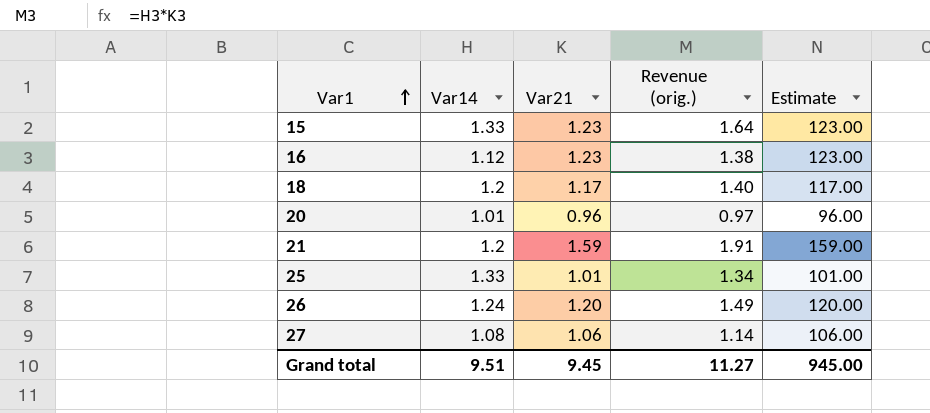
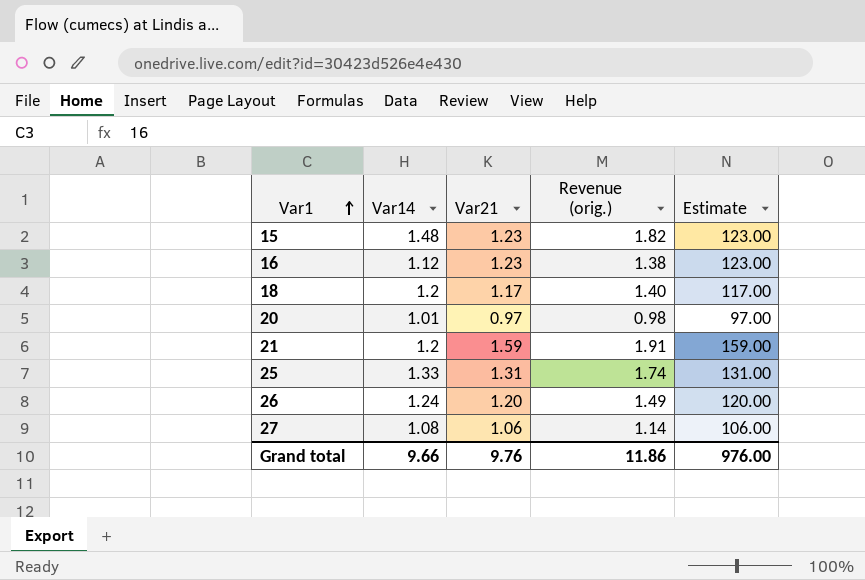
15 | Var14: 1.33 -> 1.48
15 | Revenue (orig.): 1.64 -> 1.82
20 | Var21: 0.96 -> 0.97
20 | Revenue (orig.): 0.97 -> 0.98
20 | Estimate: 96.00 -> 97.00
25 | Var21: 1.01 -> 1.31
25 | Revenue (orig.): 1.34 -> 1.74
25 | Estimate: 101.00 -> 131.00
Grand total | Var14: 9.51 -> 9.66
Grand total | Var21: 9.45 -> 9.76
Grand total | Revenue (orig.): 11.27 -> 11.86
Grand total | Estimate: 945.00 -> 976.00

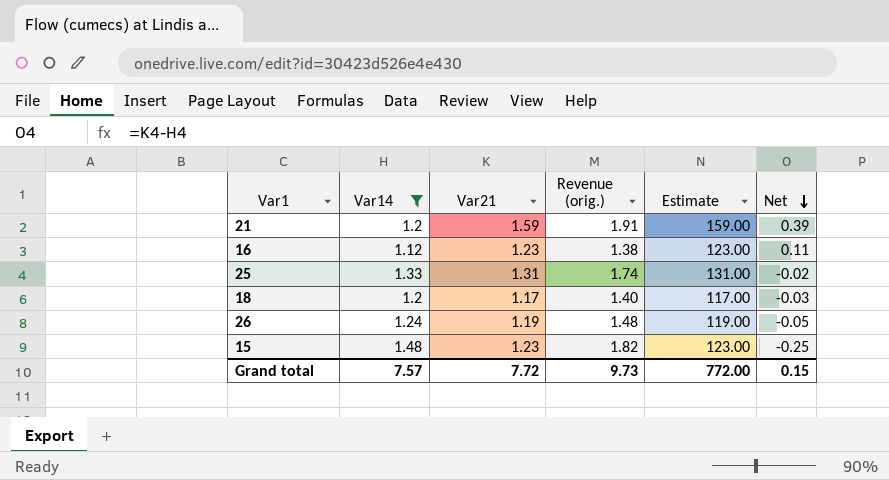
filter: none -> Var14 >= 1.12
row order: Var1 ascending -> Net descending
column Net | formula: none -> [Var21] - [Var14]
26 | Var21: 1.20 -> 1.19
26 | Revenue (orig.): 1.49 -> 1.48
26 | Estimate: 120.00 -> 119.00
Grand total | Var14: 9.66 -> 7.57
Grand total | Var21: 9.76 -> 7.72
Grand total | Revenue (orig.): 11.86 -> 9.73
Grand total | Estimate: 976.00 -> 772.00

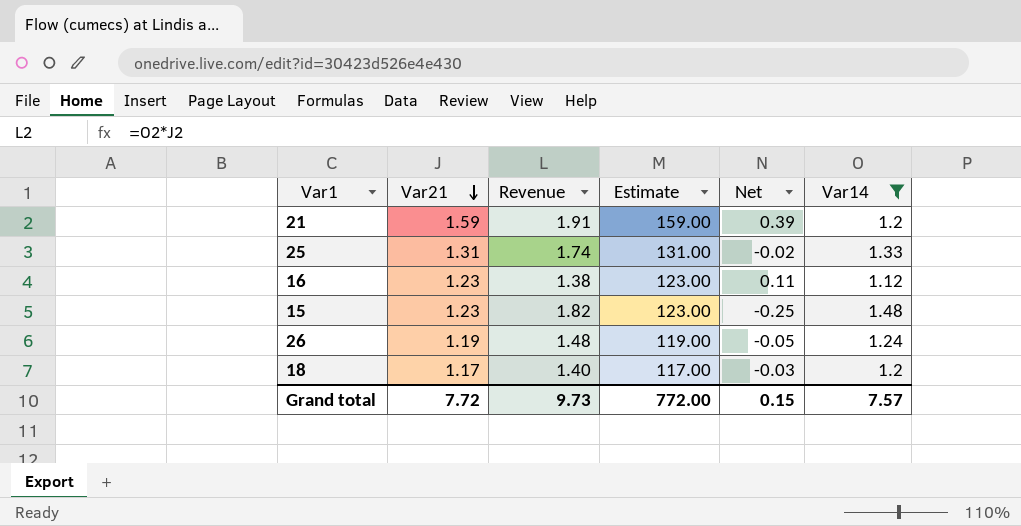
row order: Net descending -> Var21 descending
column name: Revenue (orig.) -> Revenue
column Var14 | position: 2 -> 6

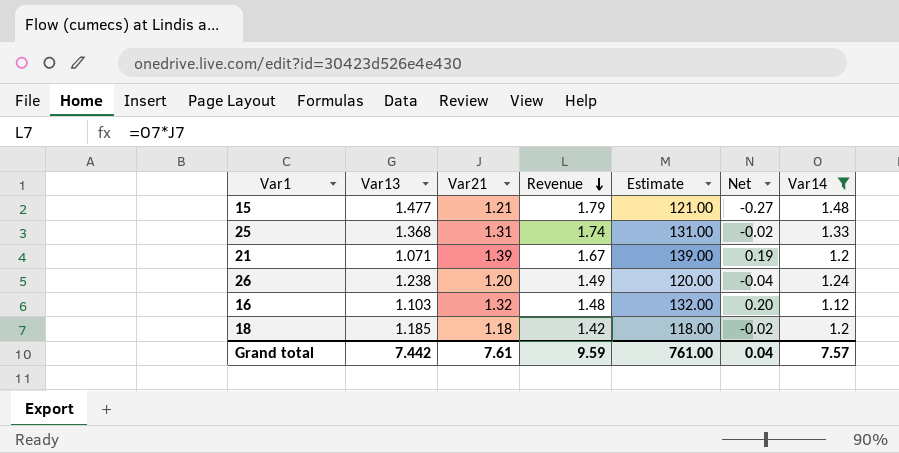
row order: Var21 descending -> Revenue descending
column Var13 | position: none -> 2
15 | Var21: 1.23 -> 1.21
15 | Revenue: 1.82 -> 1.79
15 | Estimate: 123.00 -> 121.00
15 | Net: -0.25 -> -0.27
21 | Var21: 1.59 -> 1.39
21 | Revenue: 1.91 -> 1.67
21 | Estimate: 159.00 -> 139.00
21 | Net: 0.39 -> 0.19
26 | Var21: 1.19 -> 1.20
26 | Revenue: 1.48 -> 1.49
26 | Estimate: 119.00 -> 120.00
26 | Net: -0.05 -> -0.04
16 | Var21: 1.23 -> 1.32
16 | Revenue: 1.38 -> 1.48
16 | Estimate: 123.00 -> 132.00
16 | Net: 0.11 -> 0.20
18 | Var21: 1.17 -> 1.18
18 | Revenue: 1.40 -> 1.42
18 | Estimate: 117.00 -> 118.00
18 | Net: -0.03 -> -0.02
Grand total | Var21: 7.72 -> 7.61
Grand total | Revenue: 9.73 -> 9.59
Grand total | Estimate: 772.00 -> 761.00
Grand total | Net: 0.15 -> 0.04

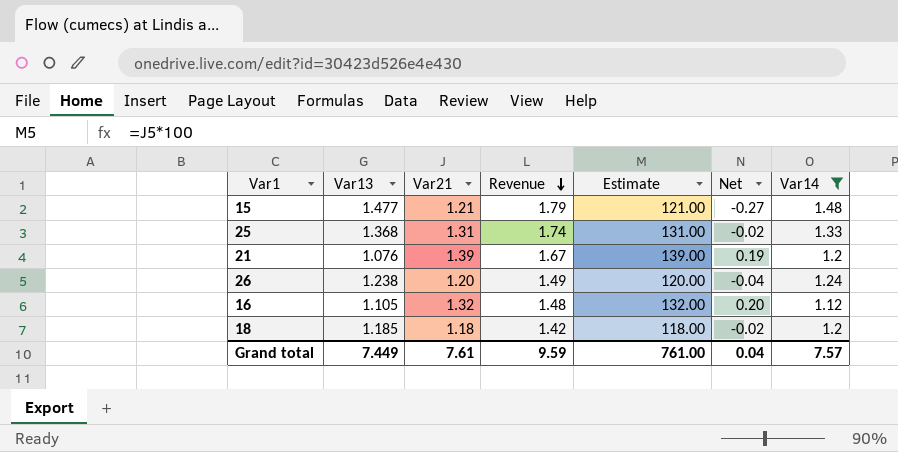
21 | Var13: 1.071 -> 1.076
16 | Var13: 1.103 -> 1.105
Grand total | Var13: 7.442 -> 7.449

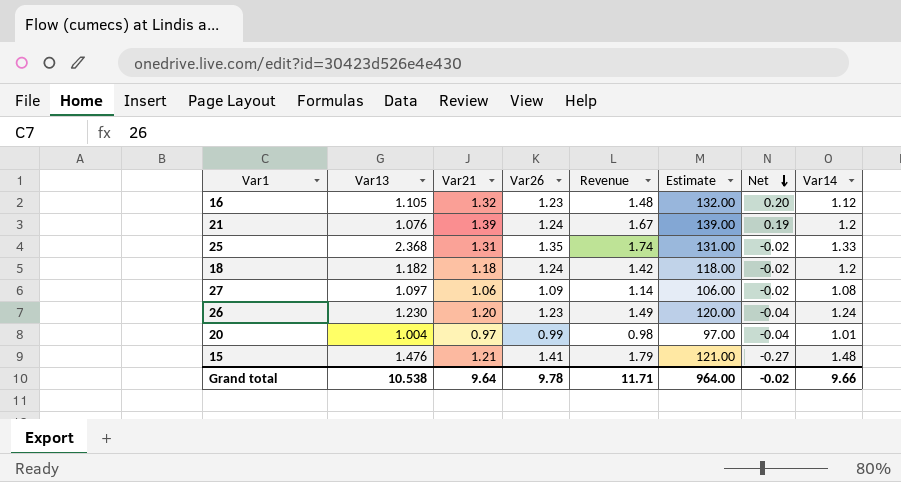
filter: Var14 >= 1.12 -> none
row order: Revenue descending -> Net descending
column Var26 | position: none -> 4
25 | Var13: 1.368 -> 2.368
18 | Var13: 1.185 -> 1.182
26 | Var13: 1.238 -> 1.230
15 | Var13: 1.477 -> 1.476
Grand total | Var13: 7.449 -> 10.538
Grand total | Var21: 7.61 -> 9.64
Grand total | Revenue: 9.59 -> 11.71
Grand total | Estimate: 761.00 -> 964.00
Grand total | Net: 0.04 -> -0.02
Grand total | Var14: 7.57 -> 9.66

